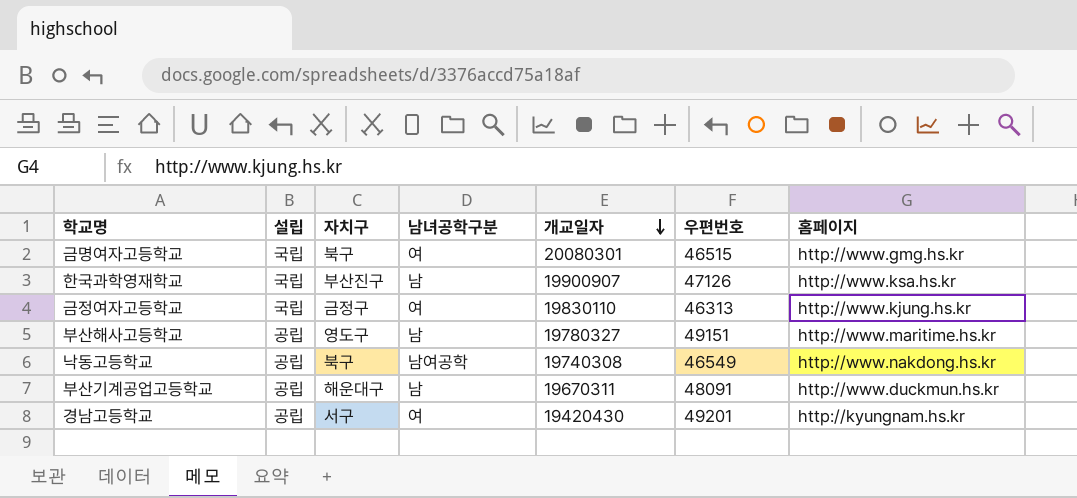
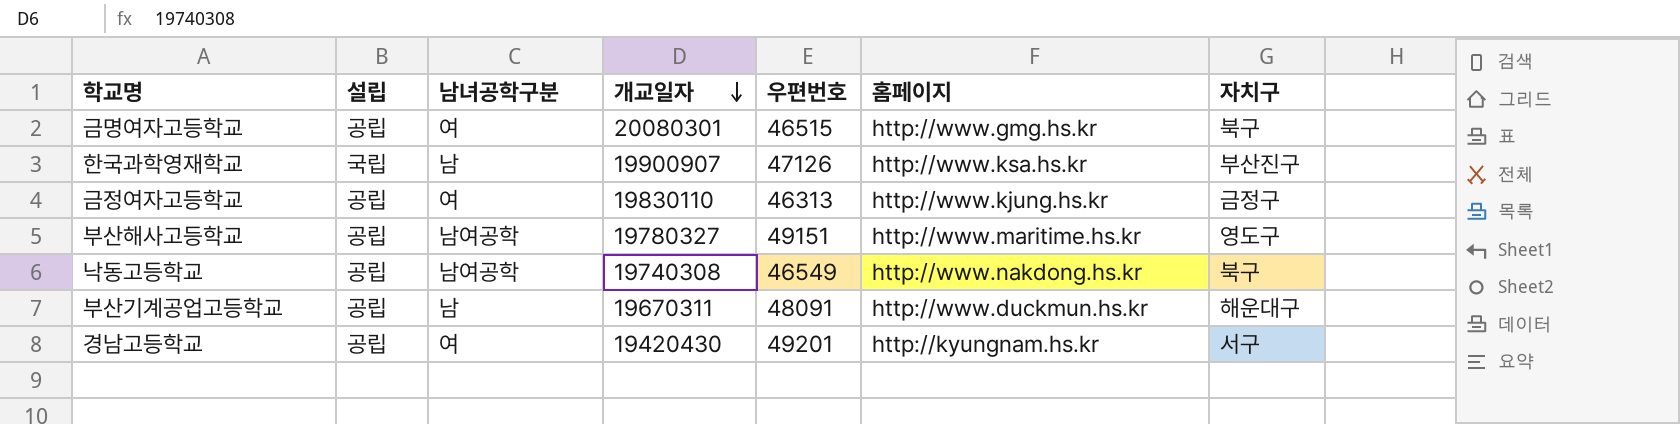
column 자치구 | position: 3 -> 7
금명여자고등학교 | 설립: 국립 -> 공립
금정여자고등학교 | 설립: 국립 -> 공립
부산해사고등학교 | 남녀공학구분: 남 -> 남여공학

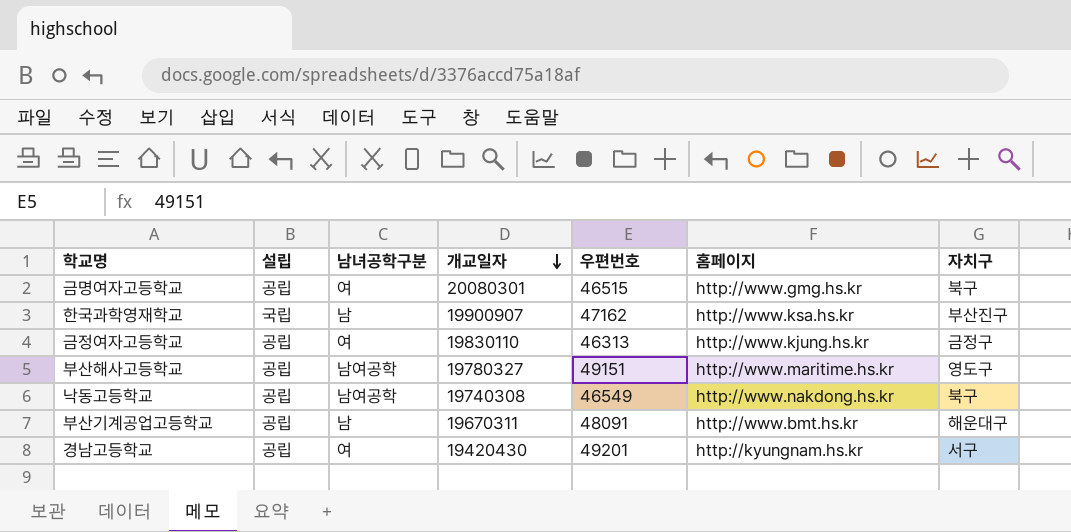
한국과학영재학교 | 우편번호: 47126 -> 47162
부산기계공업고등학교 | 홈페이지: http://www.duckmun.hs.kr -> http://www.bmt.hs.kr

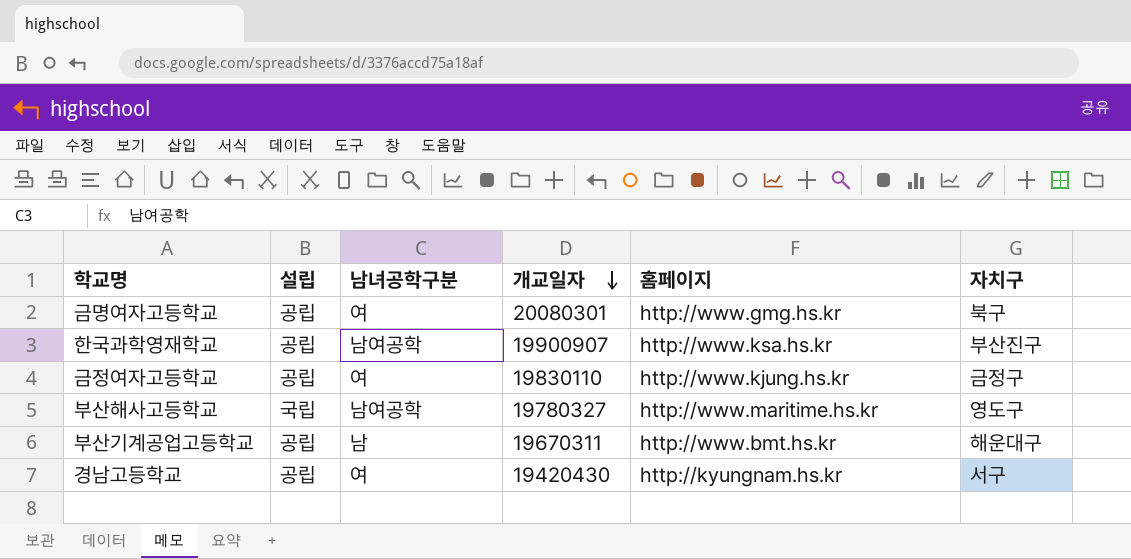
column 우편번호 | position: 5 -> none
row 낙동고등학교: 공립 | 남여공학 | 19740308 | 46549 | http://www.nakdong.hs.kr | 북구 -> none
한국과학영재학교 | 설립: 국립 -> 공립
한국과학영재학교 | 남녀공학구분: 남 -> 남여공학
부산해사고등학교 | 설립: 공립 -> 국립

